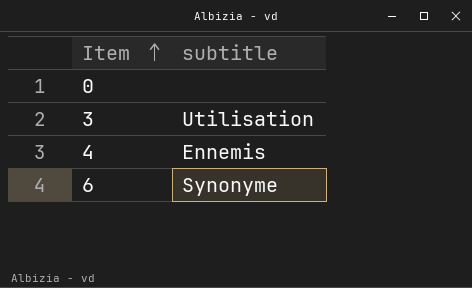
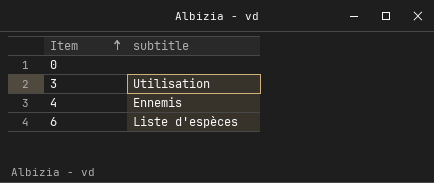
6 | subtitle: Synonyme -> Liste d'espèces

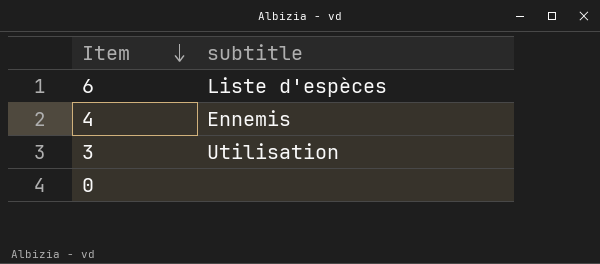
row order: Item ascending -> Item descending

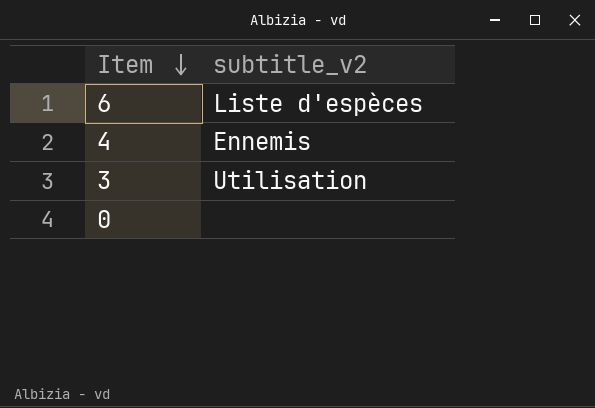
column name: subtitle -> subtitle_v2

